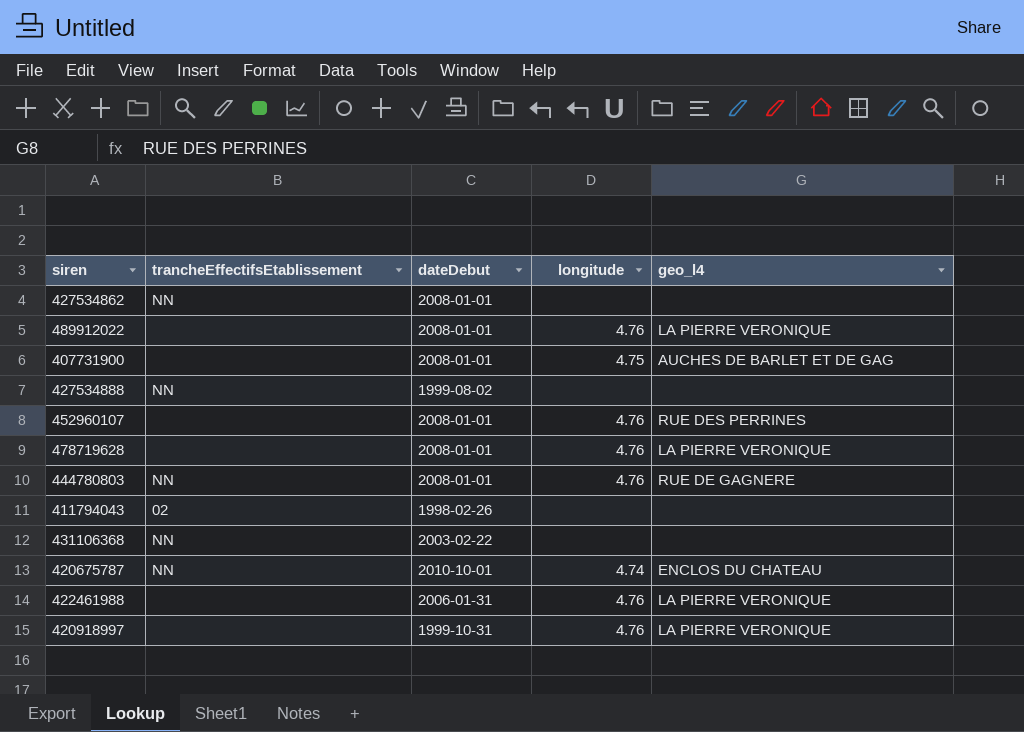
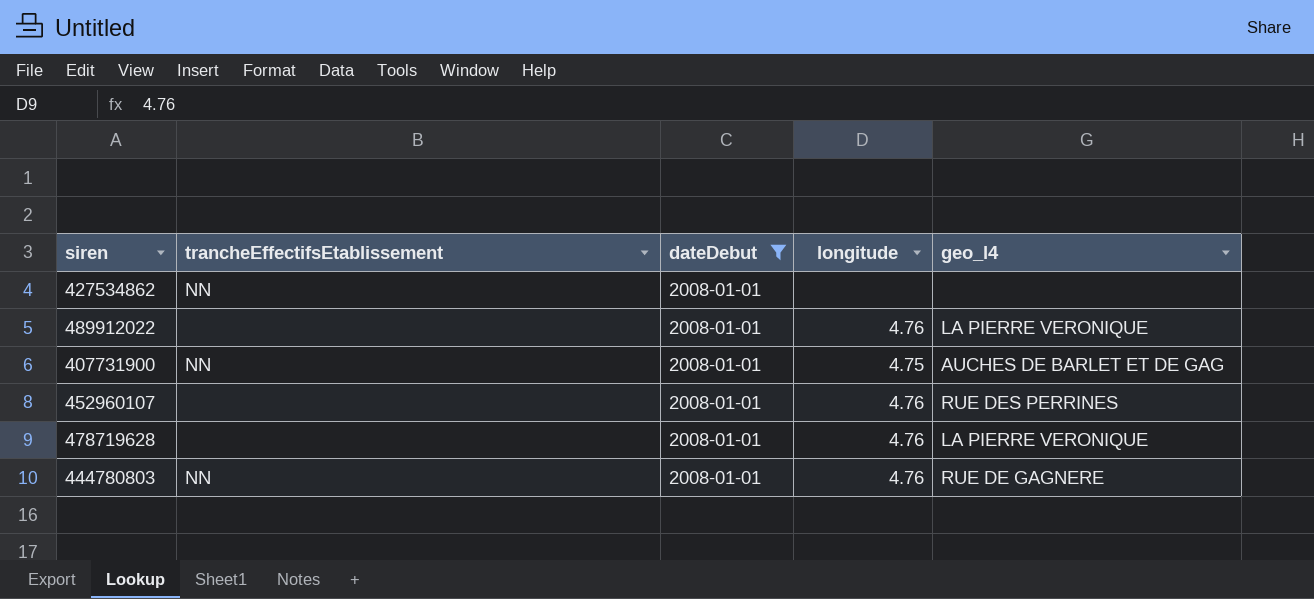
filter: none -> dateDebut = 2008-01-01
407731900 | trancheEffectifsEtablissement: none -> NN

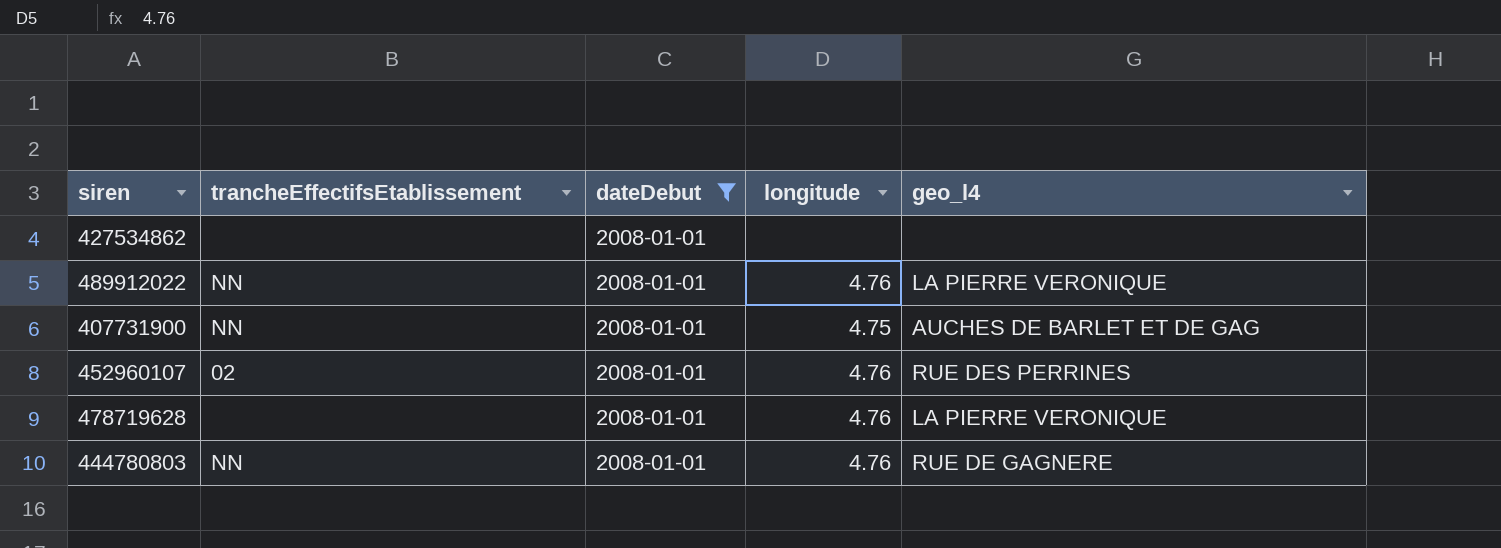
427534862 | trancheEffectifsEtablissement: NN -> none
489912022 | trancheEffectifsEtablissement: none -> NN
452960107 | trancheEffectifsEtablissement: none -> 02

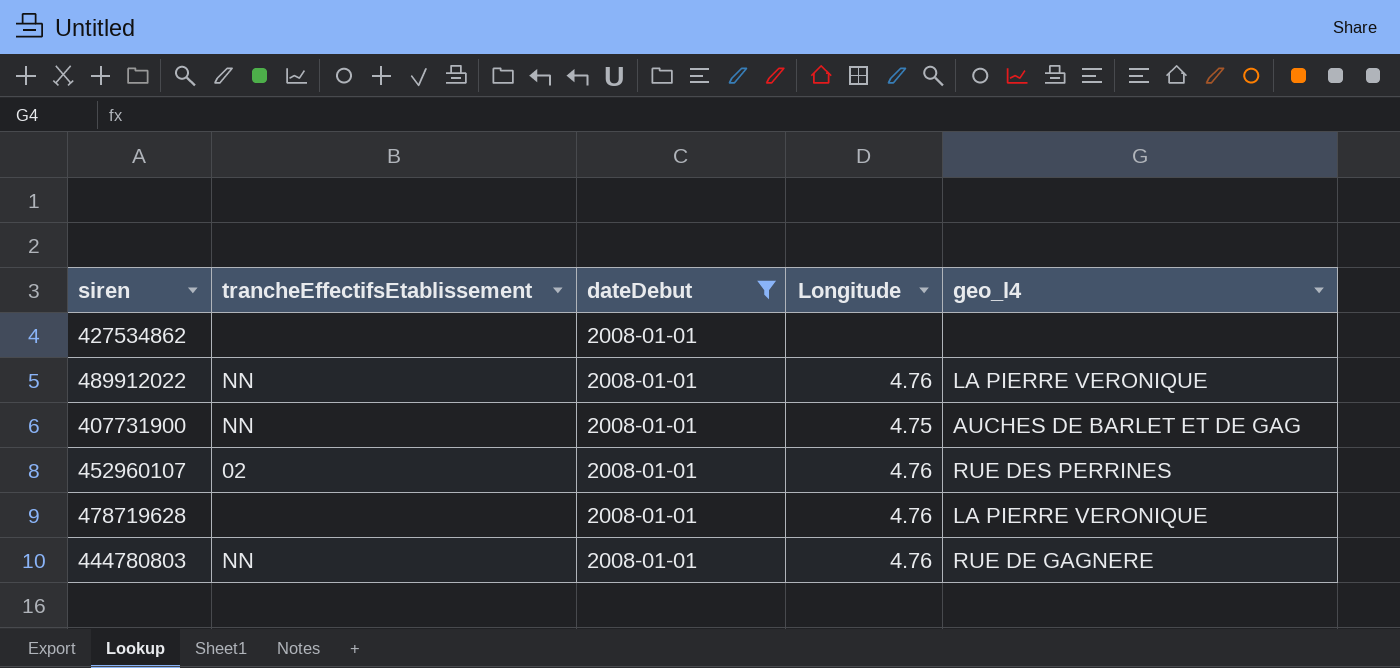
column name: longitude -> Longitude

